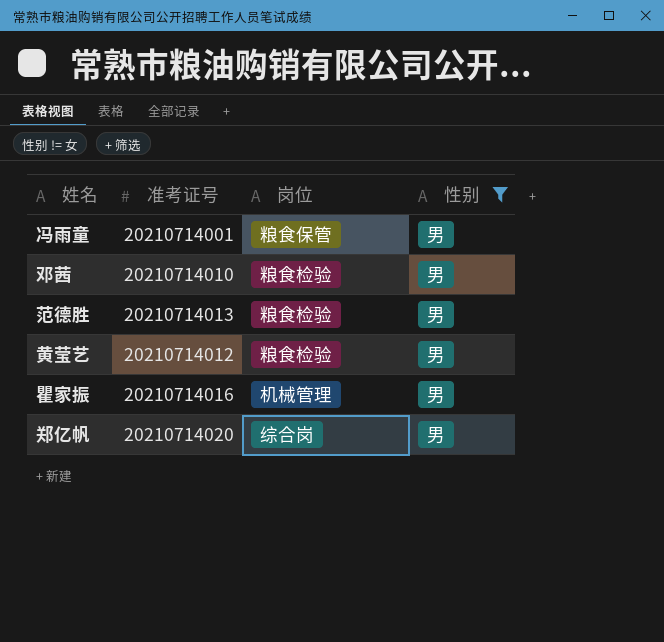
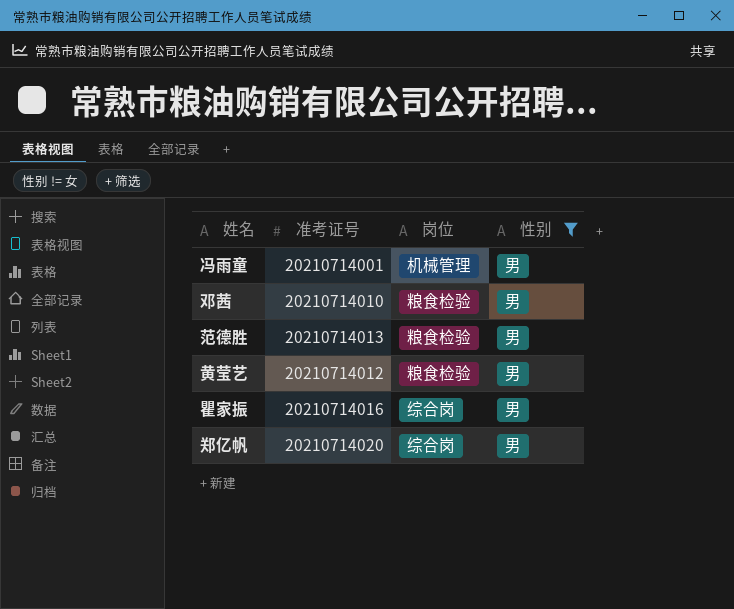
冯雨童 | 岗位: 粮食保管 -> 机械管理
瞿家振 | 岗位: 机械管理 -> 综合岗

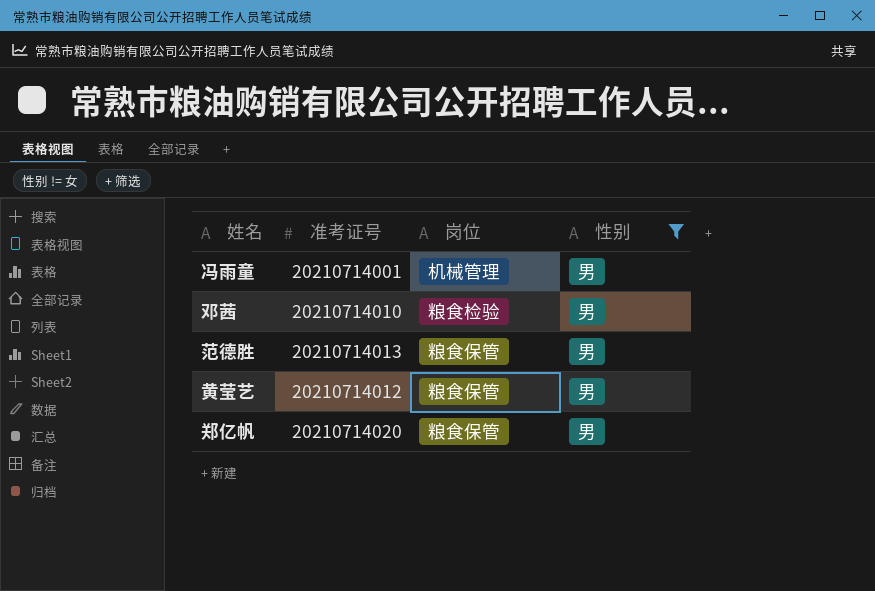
row 瞿家振: 20210714016 | 综合岗 | 男 -> none
范德胜 | 岗位: 粮食检验 -> 粮食保管
黄莹艺 | 岗位: 粮食检验 -> 粮食保管
郑亿帆 | 岗位: 综合岗 -> 粮食保管

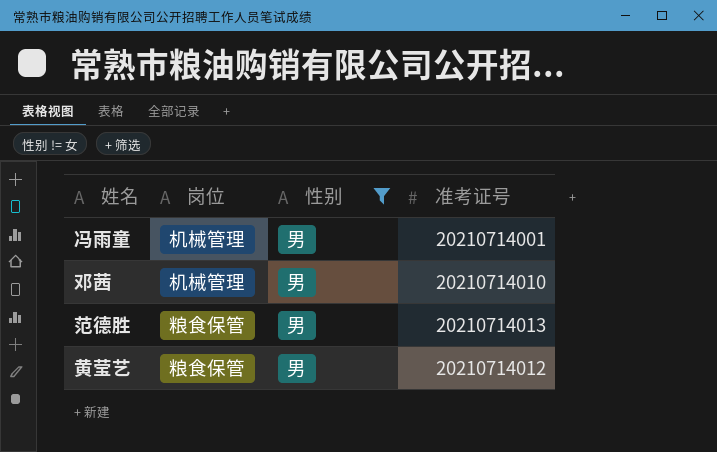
column 准考证号 | position: 2 -> 4
row 郑亿帆: 20210714020 | 粮食保管 | 男 -> none
邓茜 | 岗位: 粮食检验 -> 机械管理

